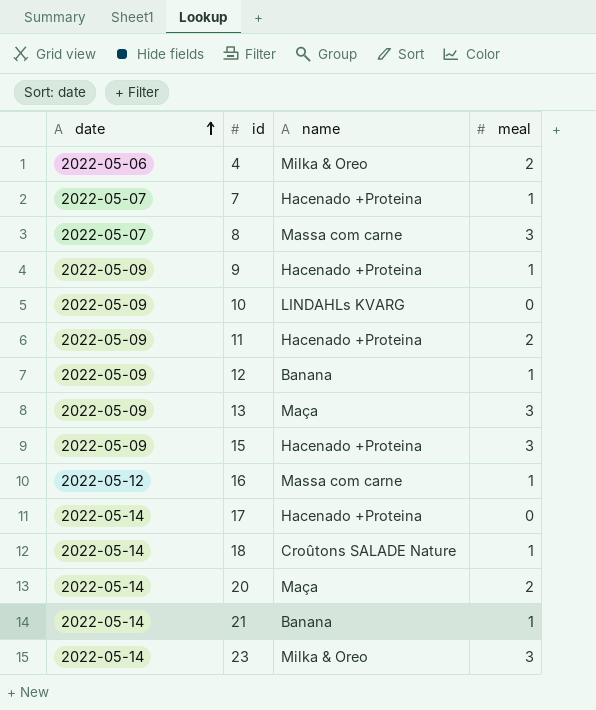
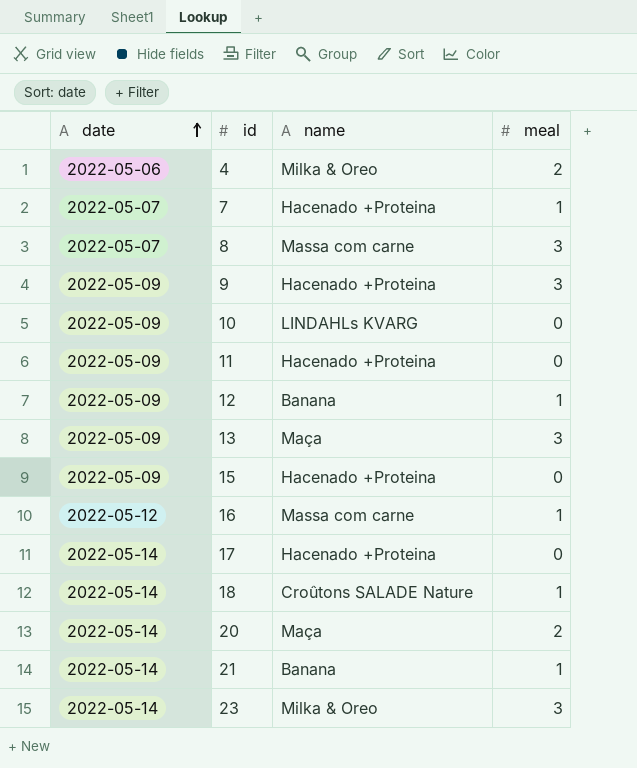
9 | meal: 1 -> 3
11 | meal: 2 -> 0
15 | meal: 3 -> 0

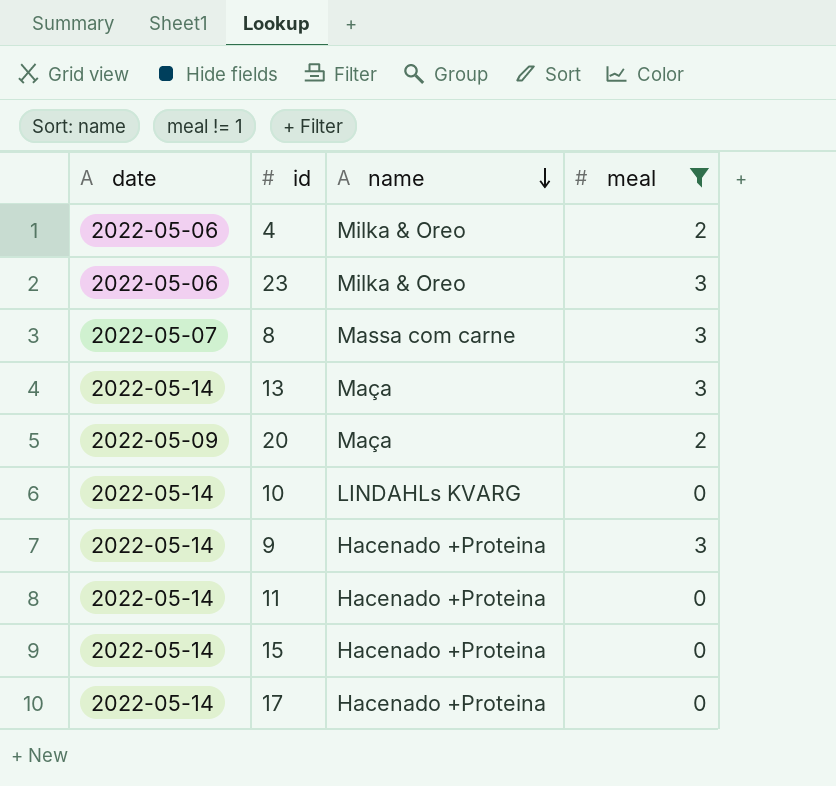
filter: none -> meal != 1
row order: date ascending -> name descending
23 | date: 2022-05-14 -> 2022-05-06
13 | date: 2022-05-09 -> 2022-05-14
20 | date: 2022-05-14 -> 2022-05-09
10 | date: 2022-05-09 -> 2022-05-14
9 | date: 2022-05-09 -> 2022-05-14
11 | date: 2022-05-09 -> 2022-05-14
15 | date: 2022-05-09 -> 2022-05-14

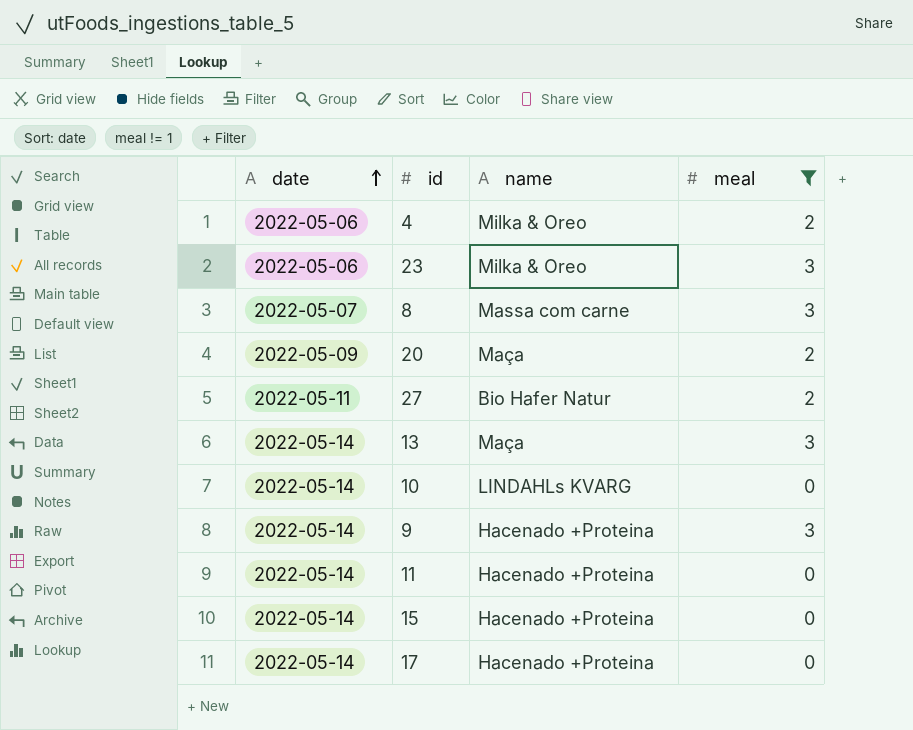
row order: name descending -> date ascending
row 27: none -> 2022-05-11 | Bio Hafer Natur | 2

